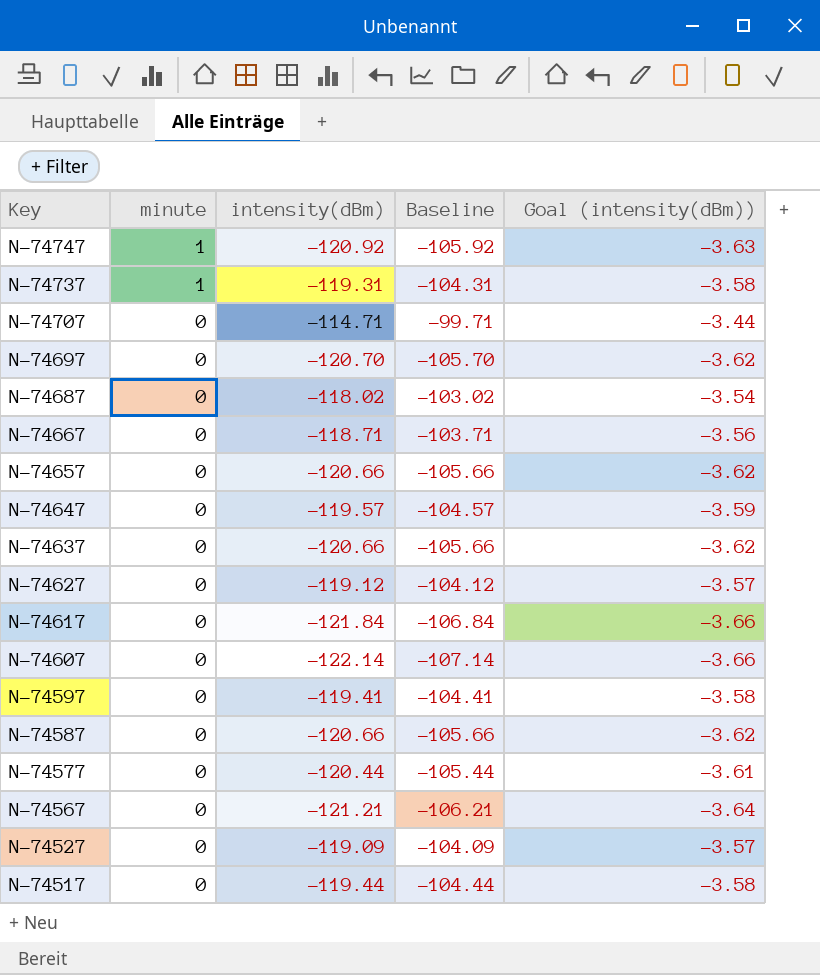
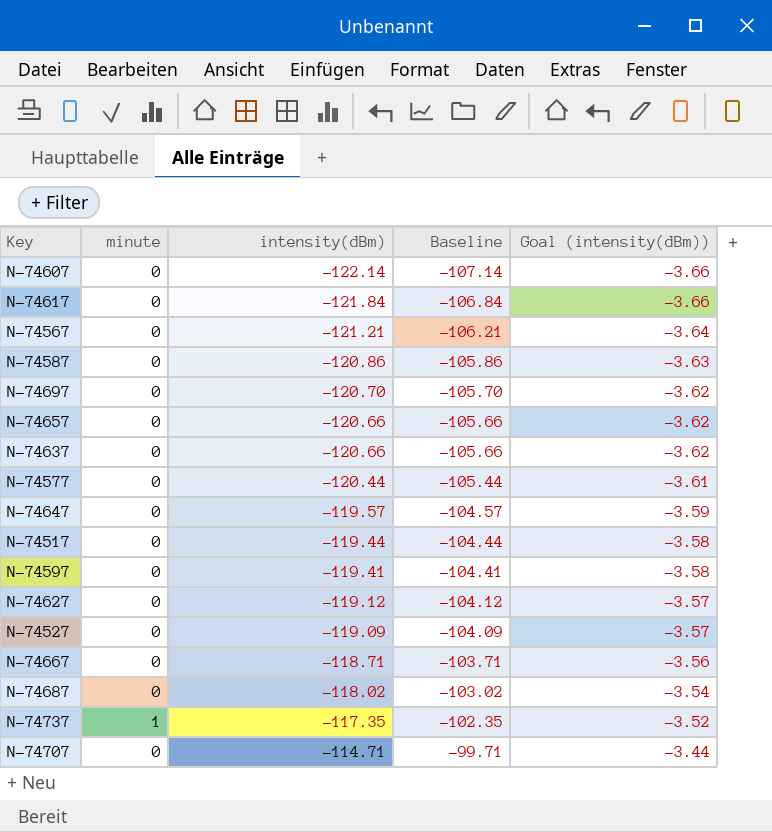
row order: Key descending -> intensity(dBm) ascending
row N-74747: 1 | -120.92 | -105.92 | -3.63 -> none
N-74587 | intensity(dBm): -120.66 -> -120.86
N-74587 | Baseline: -105.66 -> -105.86
N-74587 | Goal (intensity(dBm)): -3.62 -> -3.63
N-74737 | intensity(dBm): -119.31 -> -117.35
N-74737 | Baseline: -104.31 -> -102.35
N-74737 | Goal (intensity(dBm)): -3.58 -> -3.52

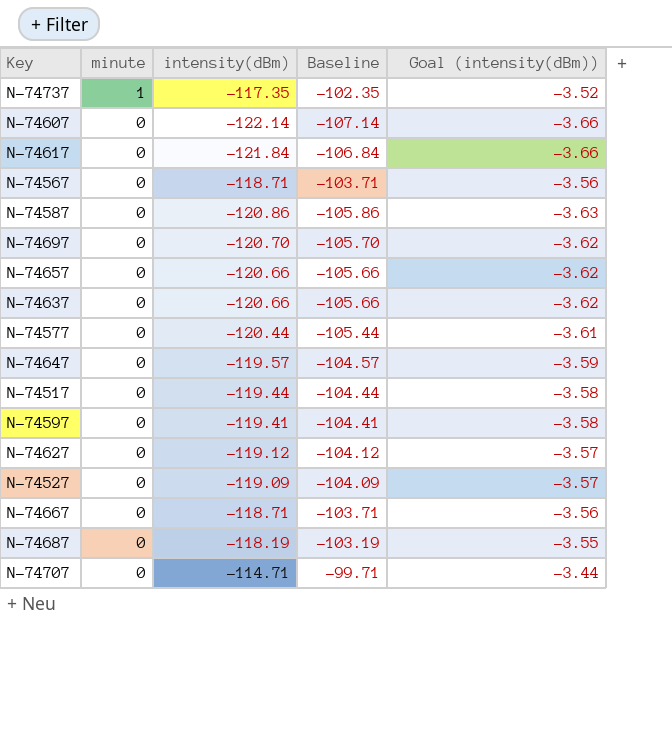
row order: intensity(dBm) ascending -> minute descending
N-74567 | intensity(dBm): -121.21 -> -118.71
N-74567 | Baseline: -106.21 -> -103.71
N-74567 | Goal (intensity(dBm)): -3.64 -> -3.56
N-74687 | intensity(dBm): -118.02 -> -118.19
N-74687 | Baseline: -103.02 -> -103.19
N-74687 | Goal (intensity(dBm)): -3.54 -> -3.55

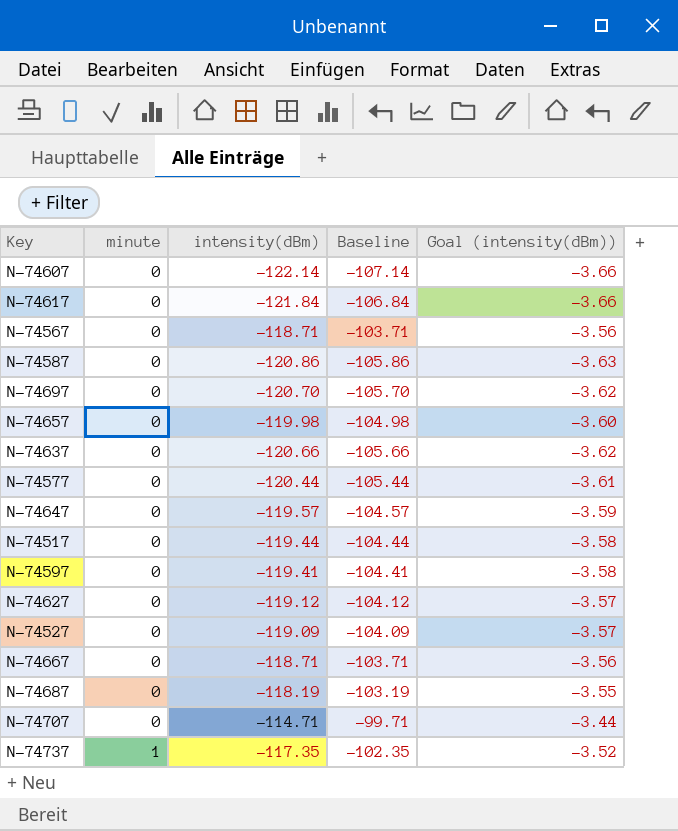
row order: minute descending -> minute ascending
N-74657 | intensity(dBm): -120.66 -> -119.98
N-74657 | Baseline: -105.66 -> -104.98
N-74657 | Goal (intensity(dBm)): -3.62 -> -3.60

